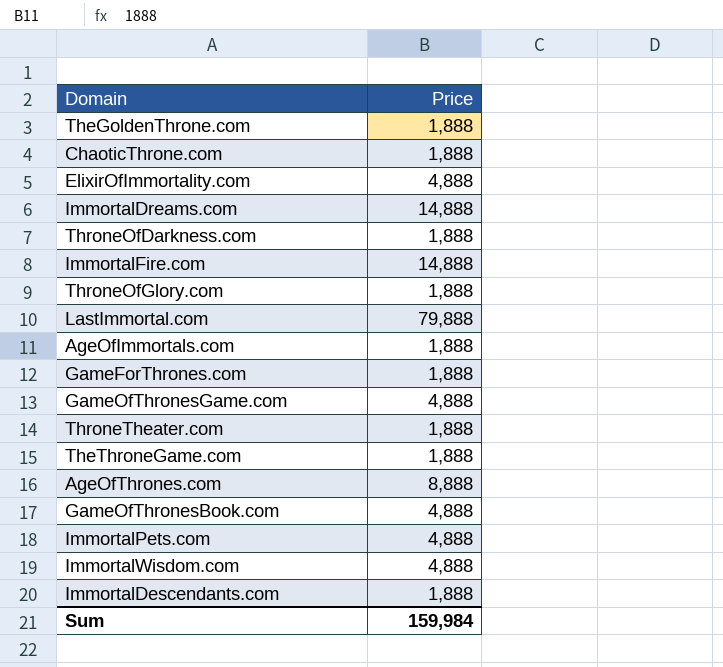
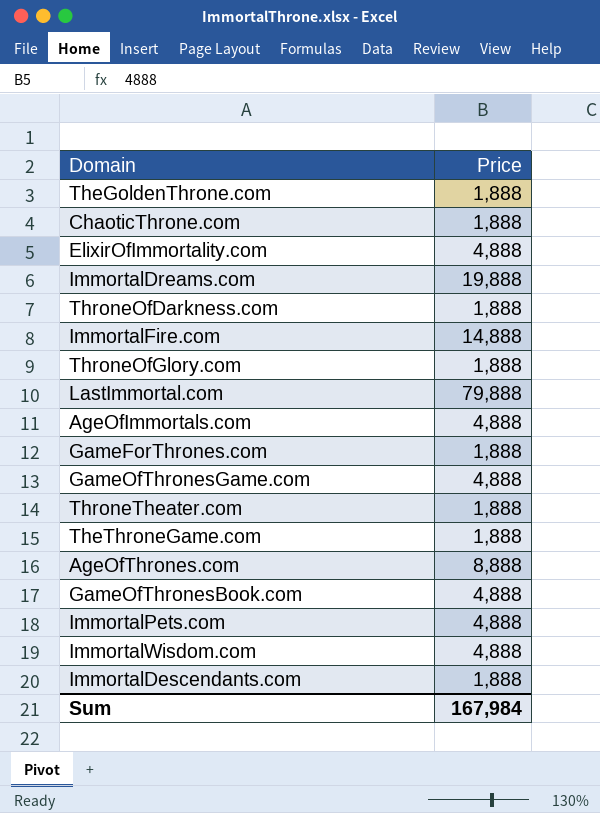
ImmortalDreams.com | Price: 14,888 -> 19,888
AgeOfImmortals.com | Price: 1,888 -> 4,888
Sum | Price: 159,984 -> 167,984

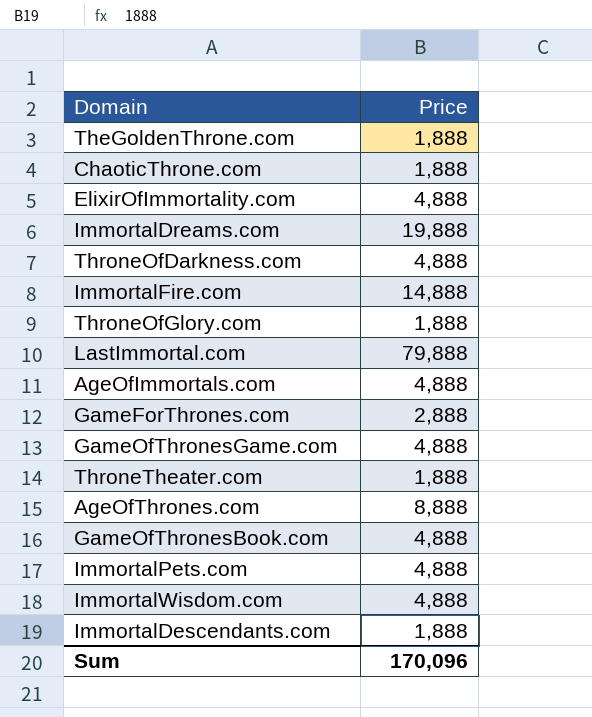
row TheThroneGame.com: 1,888 -> none
ThroneOfDarkness.com | Price: 1,888 -> 4,888
GameForThrones.com | Price: 1,888 -> 2,888
Sum | Price: 167,984 -> 170,096

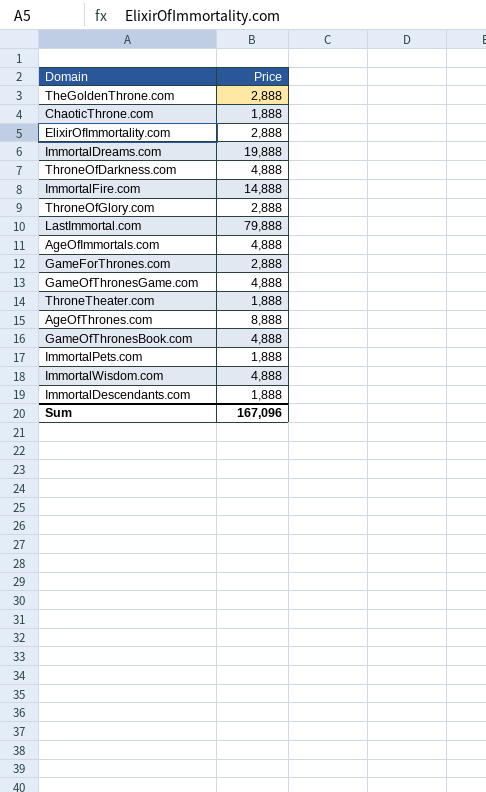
TheGoldenThrone.com | Price: 1,888 -> 2,888
ElixirOfImmortality.com | Price: 4,888 -> 2,888
ThroneOfGlory.com | Price: 1,888 -> 2,888
ImmortalPets.com | Price: 4,888 -> 1,888
Sum | Price: 170,096 -> 167,096

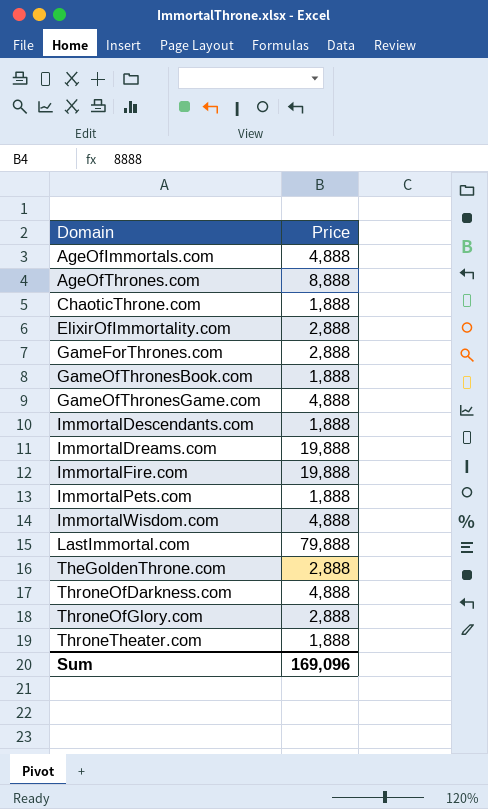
row order: none -> Domain ascending
GameOfThronesBook.com | Price: 4,888 -> 1,888
ImmortalFire.com | Price: 14,888 -> 19,888
Sum | Price: 167,096 -> 169,096

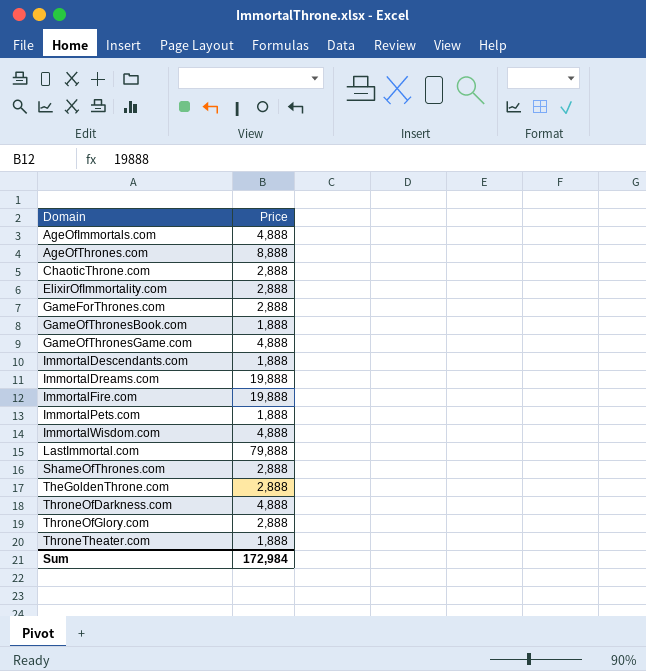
ChaoticThrone.com | Price: 1,888 -> 2,888
row ShameOfThrones.com: none -> 2,888
Sum | Price: 169,096 -> 172,984

